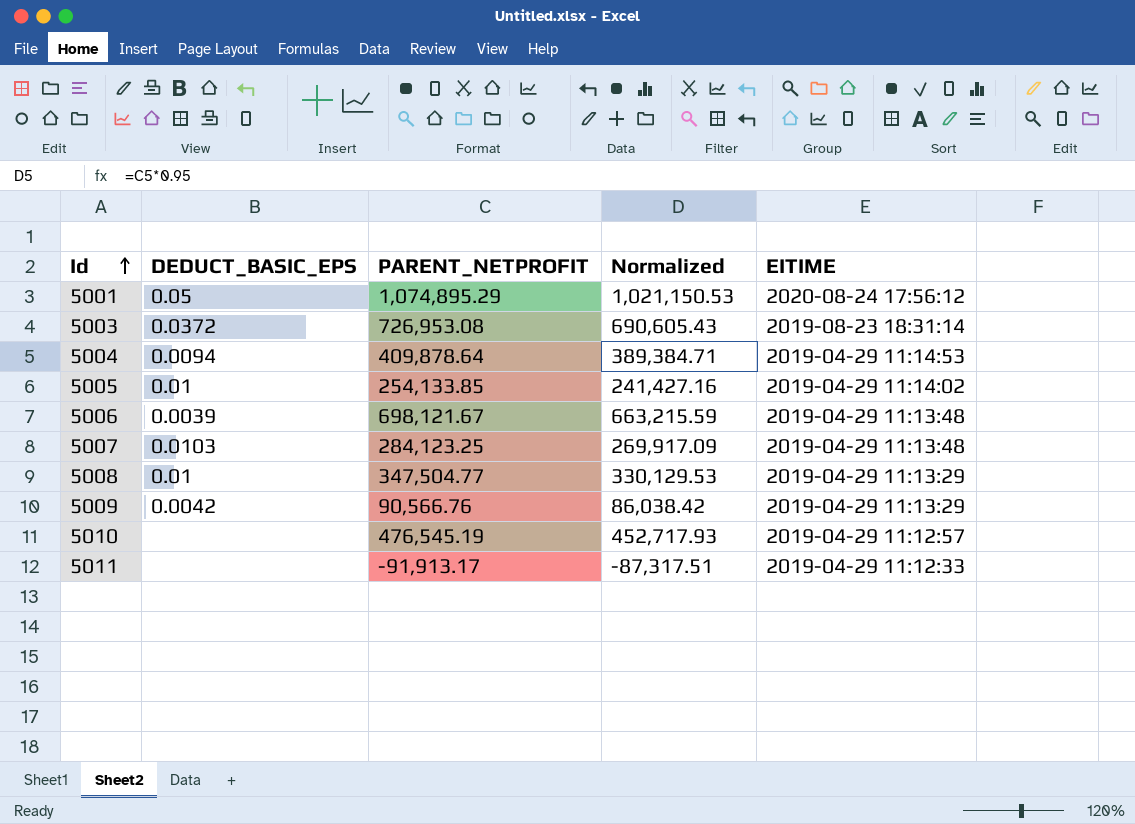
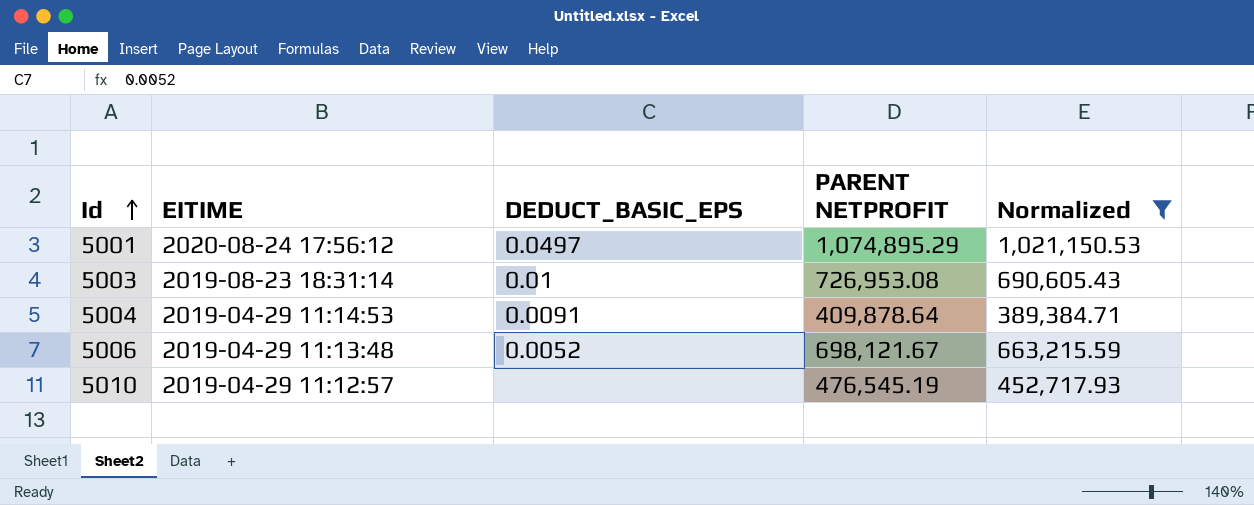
filter: none -> Normalized >= 389,384.71
column EITIME | position: 5 -> 2
column name: PARENT_NETPROFIT -> PARENT NETPROFIT
5001 | DEDUCT_BASIC_EPS: 0.05 -> 0.0497
5003 | DEDUCT_BASIC_EPS: 0.0372 -> 0.01
5004 | DEDUCT_BASIC_EPS: 0.0094 -> 0.0091
5006 | DEDUCT_BASIC_EPS: 0.0039 -> 0.0052

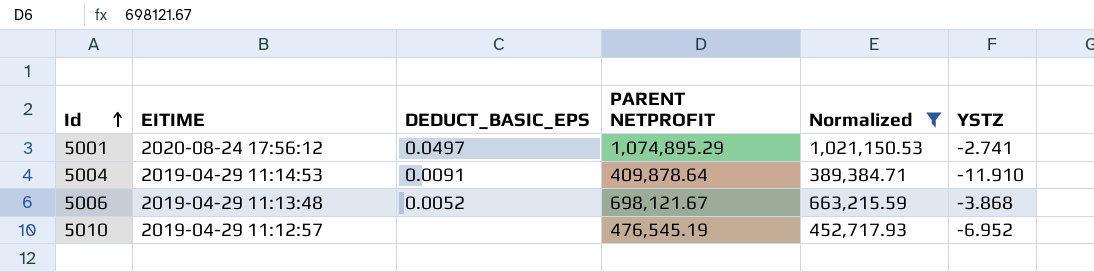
column YSTZ | position: none -> 6
row 5003: 2019-08-23 18:31:14 | 0.01 | 726,953.08 | 690,605.43 -> none

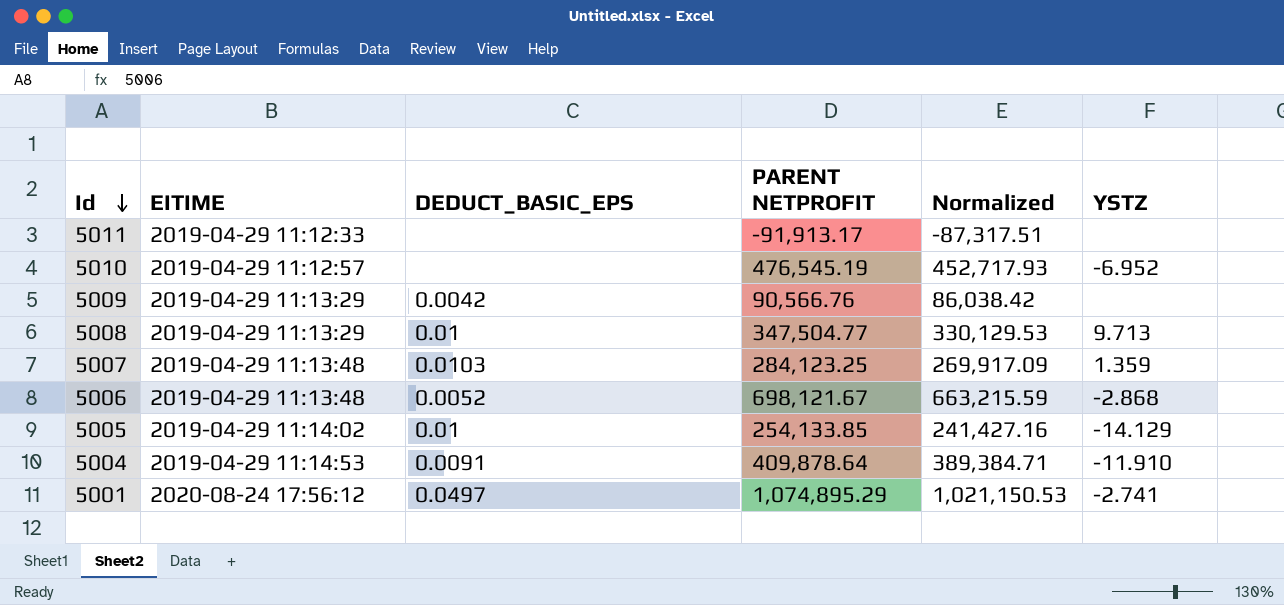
filter: Normalized >= 389,384.71 -> none
row order: Id ascending -> Id descending
5006 | YSTZ: -3.868 -> -2.868

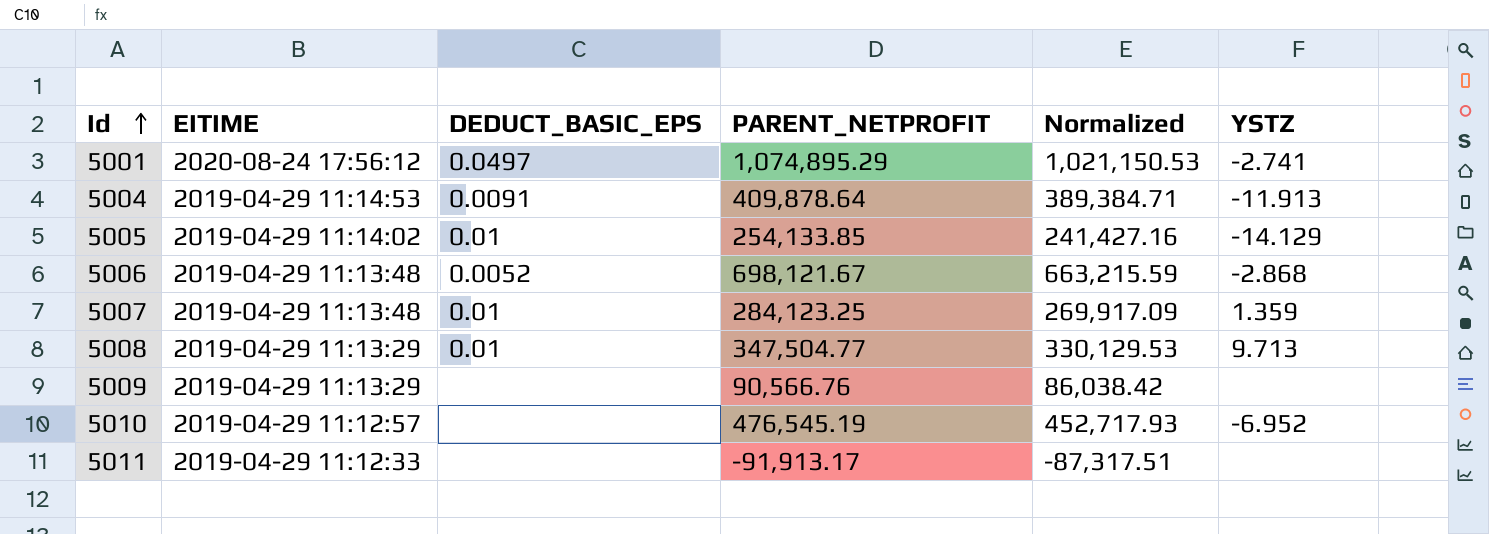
row order: Id descending -> Id ascending
column name: PARENT NETPROFIT -> PARENT_NETPROFIT
5004 | YSTZ: -11.910 -> -11.913
5007 | DEDUCT_BASIC_EPS: 0.0103 -> 0.01
5009 | DEDUCT_BASIC_EPS: 0.0042 -> none

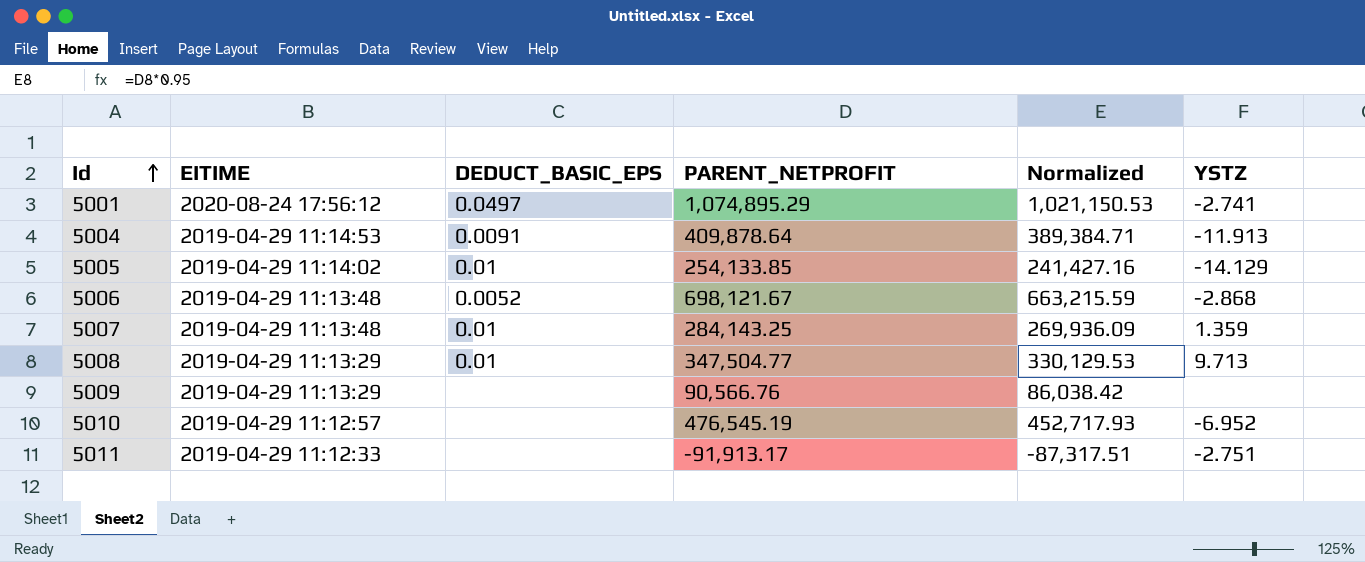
5007 | PARENT_NETPROFIT: 284,123.25 -> 284,143.25
5007 | Normalized: 269,917.09 -> 269,936.09
5011 | YSTZ: none -> -2.751

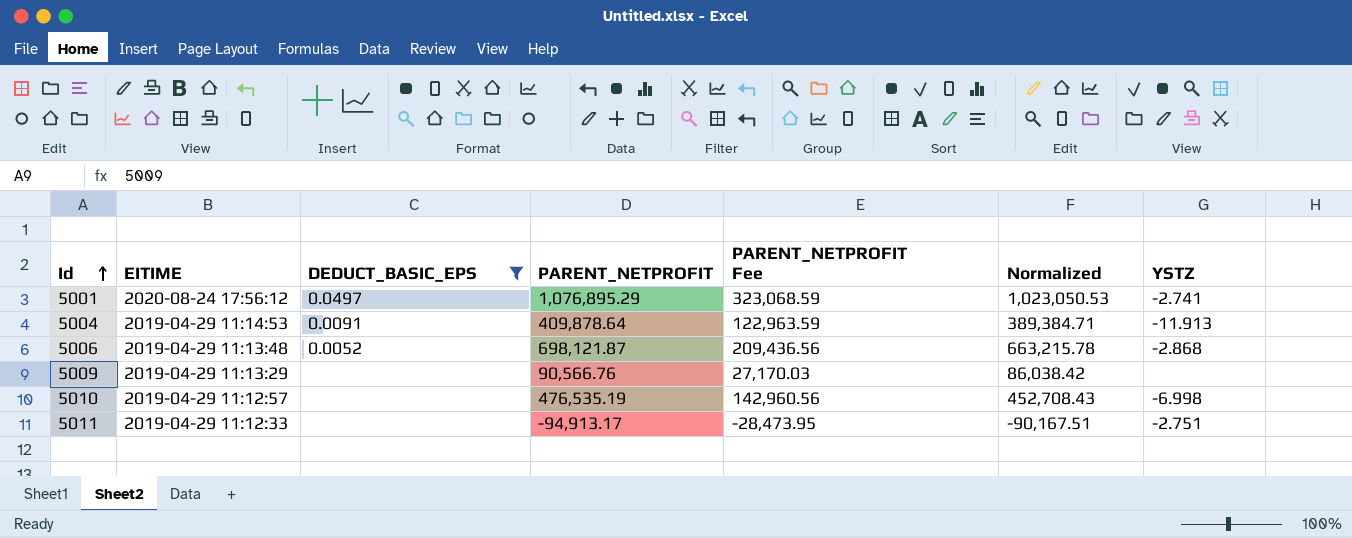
filter: none -> DEDUCT_BASIC_EPS != 0.01
column PARENT_NETPROFIT Fee | formula: none -> [PARENT_NETPROFIT] * 0.3
5001 | PARENT_NETPROFIT: 1,074,895.29 -> 1,076,895.29
5001 | Normalized: 1,021,150.53 -> 1,023,050.53
5006 | PARENT_NETPROFIT: 698,121.67 -> 698,121.87
5006 | Normalized: 663,215.59 -> 663,215.78
5010 | PARENT_NETPROFIT: 476,545.19 -> 476,535.19
5010 | Normalized: 452,717.93 -> 452,708.43
5010 | YSTZ: -6.952 -> -6.998
5011 | PARENT_NETPROFIT: -91,913.17 -> -94,913.17
5011 | Normalized: -87,317.51 -> -90,167.51

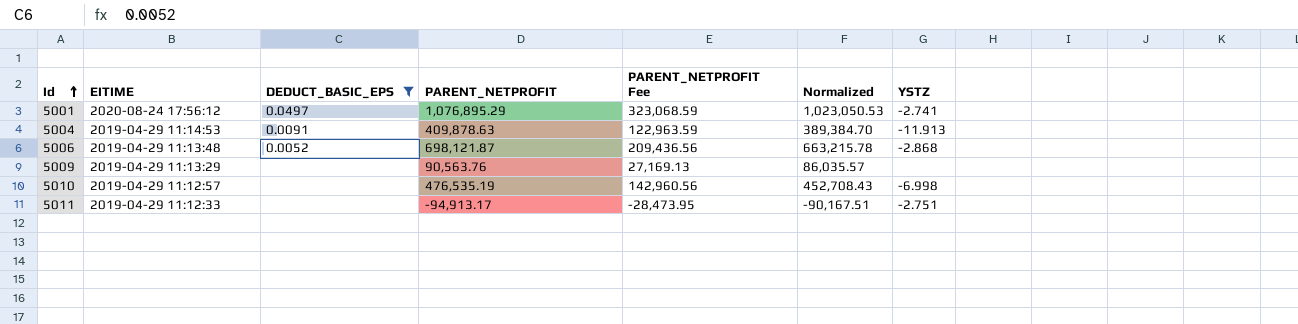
5004 | PARENT_NETPROFIT: 409,878.64 -> 409,878.63
5004 | Normalized: 389,384.71 -> 389,384.70
5009 | PARENT_NETPROFIT: 90,566.76 -> 90,563.76
5009 | PARENT_NETPROFIT Fee: 27,170.03 -> 27,169.13
5009 | Normalized: 86,038.42 -> 86,035.57

